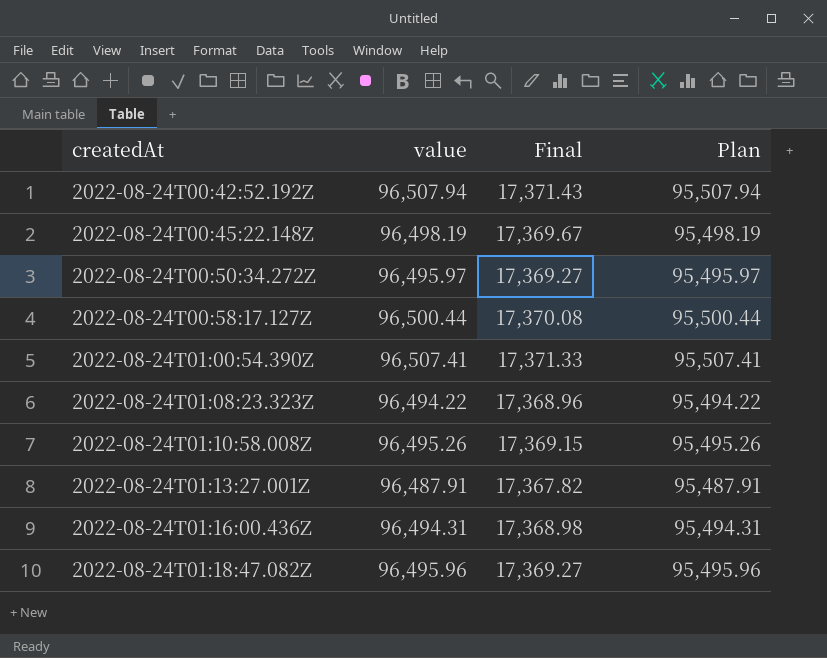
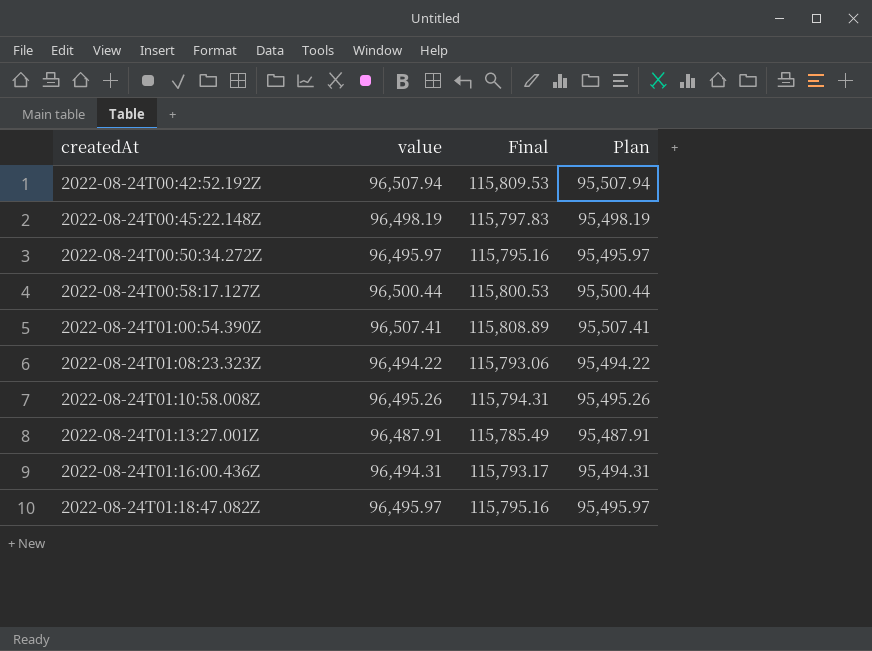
column Final | formula: [value] * 0.18 -> [value] * 1.2
2022-08-24T01:18:47.082Z | value: 96,495.96 -> 96,495.97
2022-08-24T01:18:47.082Z | Plan: 95,495.96 -> 95,495.97

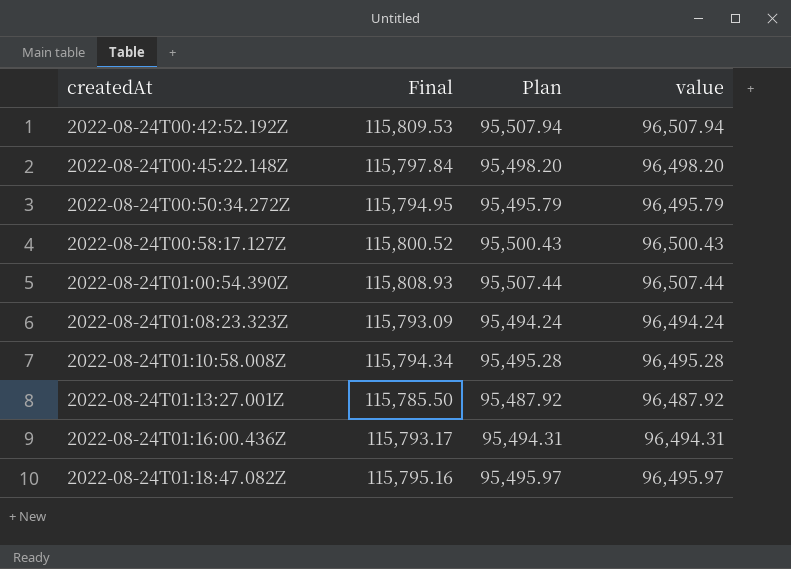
column value | position: 2 -> 4
2022-08-24T00:45:22.148Z | Final: 115,797.83 -> 115,797.84
2022-08-24T00:45:22.148Z | Plan: 95,498.19 -> 95,498.20
2022-08-24T00:45:22.148Z | value: 96,498.19 -> 96,498.20
2022-08-24T00:50:34.272Z | Final: 115,795.16 -> 115,794.95
2022-08-24T00:50:34.272Z | Plan: 95,495.97 -> 95,495.79
2022-08-24T00:50:34.272Z | value: 96,495.97 -> 96,495.79
2022-08-24T00:58:17.127Z | Final: 115,800.53 -> 115,800.52
2022-08-24T00:58:17.127Z | Plan: 95,500.44 -> 95,500.43
2022-08-24T00:58:17.127Z | value: 96,500.44 -> 96,500.43
2022-08-24T01:00:54.390Z | Final: 115,808.89 -> 115,808.93
2022-08-24T01:00:54.390Z | Plan: 95,507.41 -> 95,507.44
2022-08-24T01:00:54.390Z | value: 96,507.41 -> 96,507.44
2022-08-24T01:08:23.323Z | Final: 115,793.06 -> 115,793.09
2022-08-24T01:08:23.323Z | Plan: 95,494.22 -> 95,494.24
2022-08-24T01:08:23.323Z | value: 96,494.22 -> 96,494.24
2022-08-24T01:10:58.008Z | Final: 115,794.31 -> 115,794.34
2022-08-24T01:10:58.008Z | Plan: 95,495.26 -> 95,495.28
2022-08-24T01:10:58.008Z | value: 96,495.26 -> 96,495.28
2022-08-24T01:13:27.001Z | Final: 115,785.49 -> 115,785.50
2022-08-24T01:13:27.001Z | Plan: 95,487.91 -> 95,487.92
2022-08-24T01:13:27.001Z | value: 96,487.91 -> 96,487.92

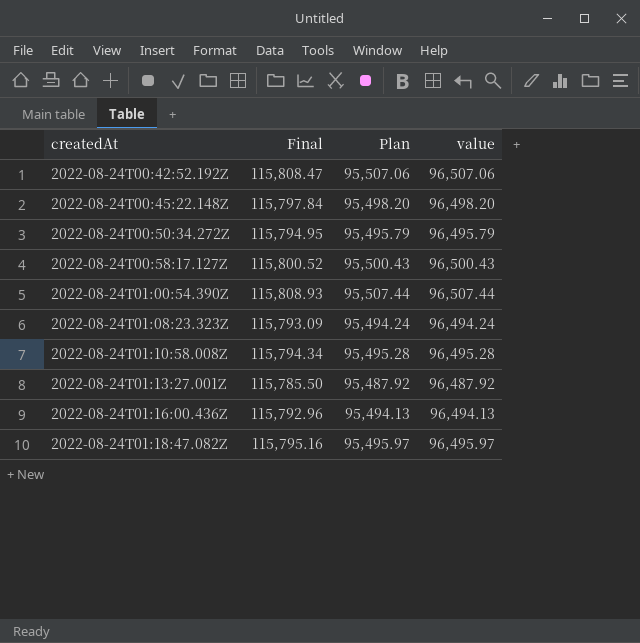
2022-08-24T00:42:52.192Z | Final: 115,809.53 -> 115,808.47
2022-08-24T00:42:52.192Z | Plan: 95,507.94 -> 95,507.06
2022-08-24T00:42:52.192Z | value: 96,507.94 -> 96,507.06
2022-08-24T01:16:00.436Z | Final: 115,793.17 -> 115,792.96
2022-08-24T01:16:00.436Z | Plan: 95,494.31 -> 95,494.13
2022-08-24T01:16:00.436Z | value: 96,494.31 -> 96,494.13

